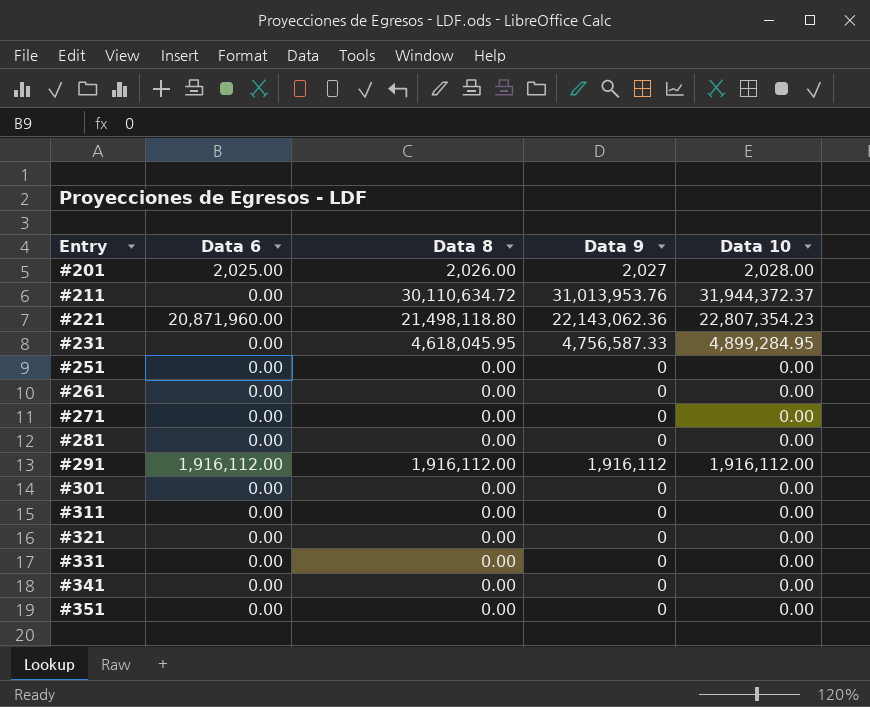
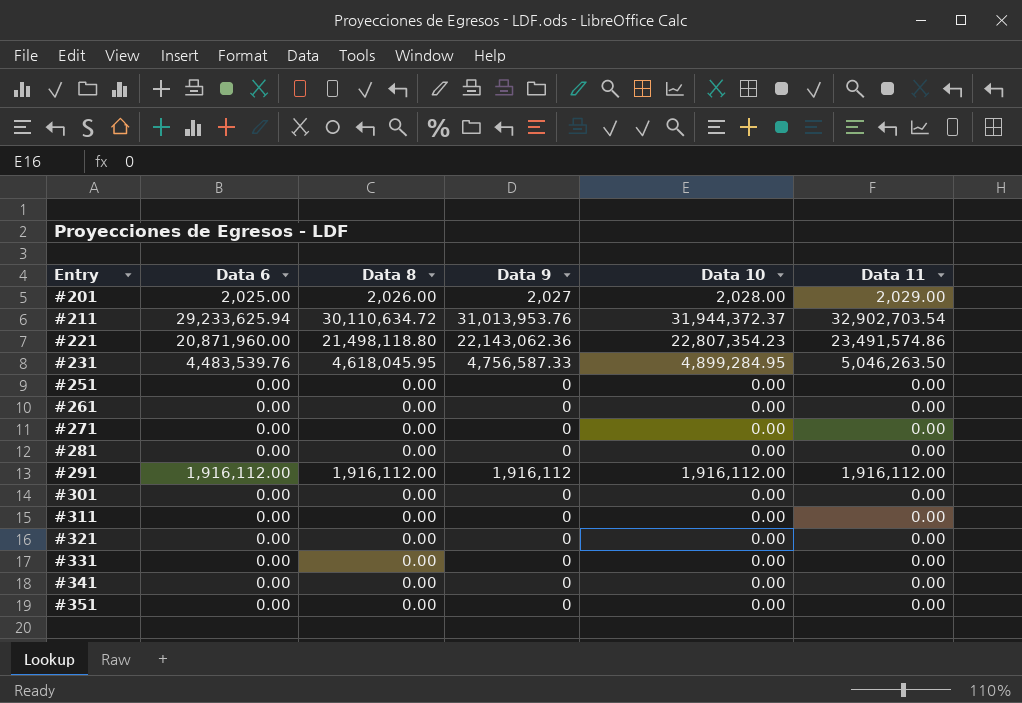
column Data 11 | position: none -> 6
#211 | Data 6: 0.00 -> 29,233,625.94
#231 | Data 6: 0.00 -> 4,483,539.76

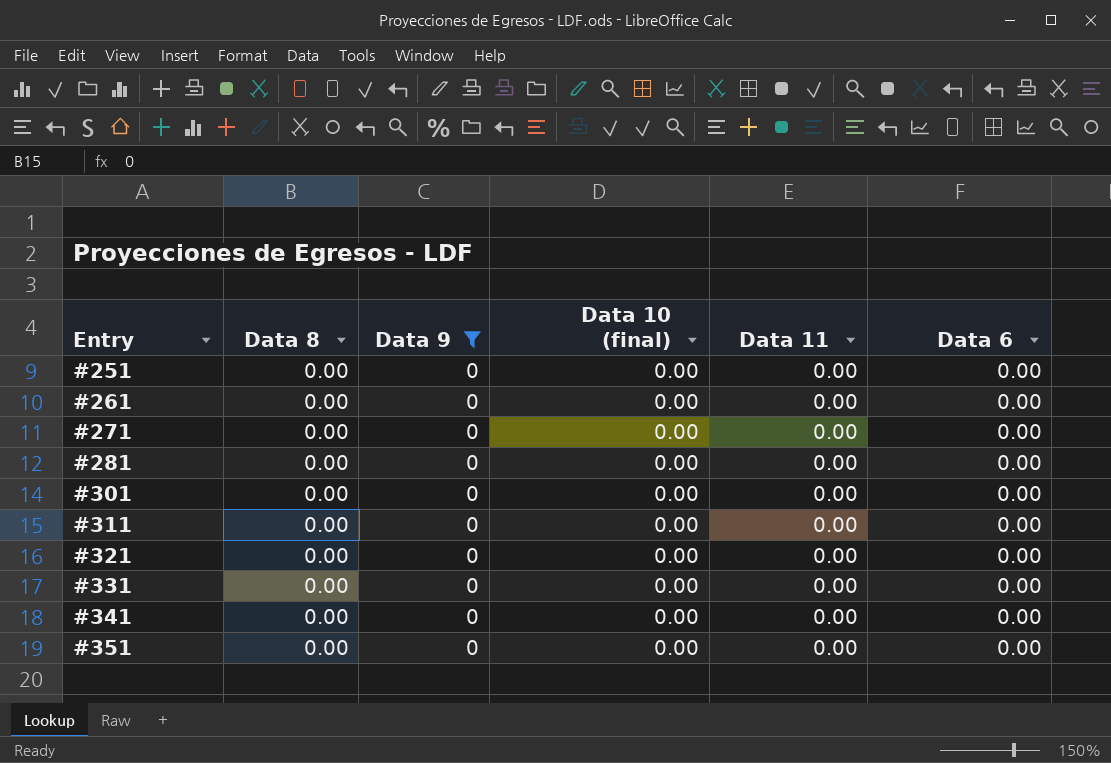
filter: none -> Data 9 = 0
column name: Data 10 -> Data 10 (final)
column Data 6 | position: 2 -> 6

